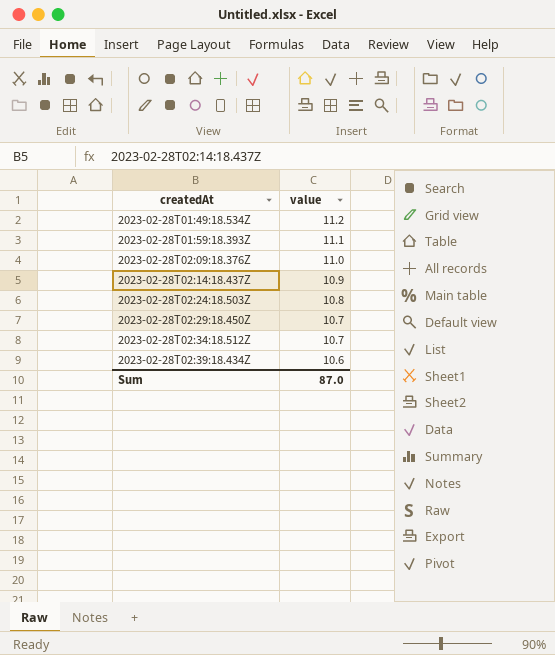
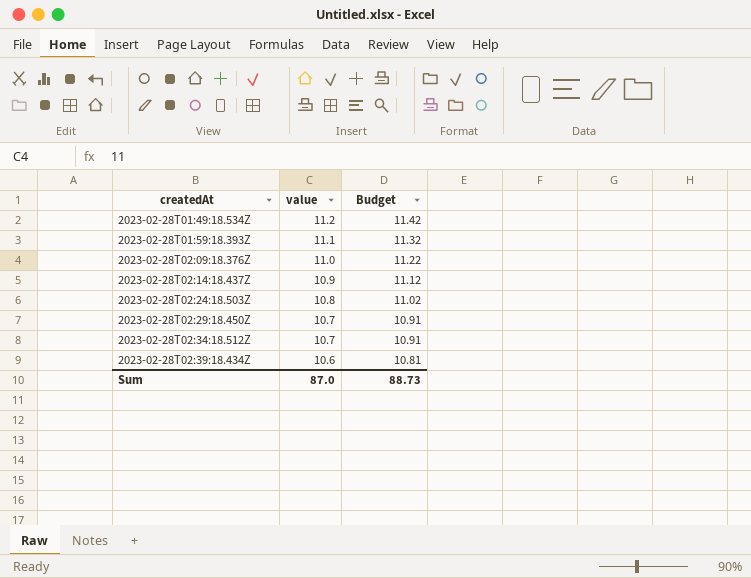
column Budget | formula: none -> [value] * 1.02

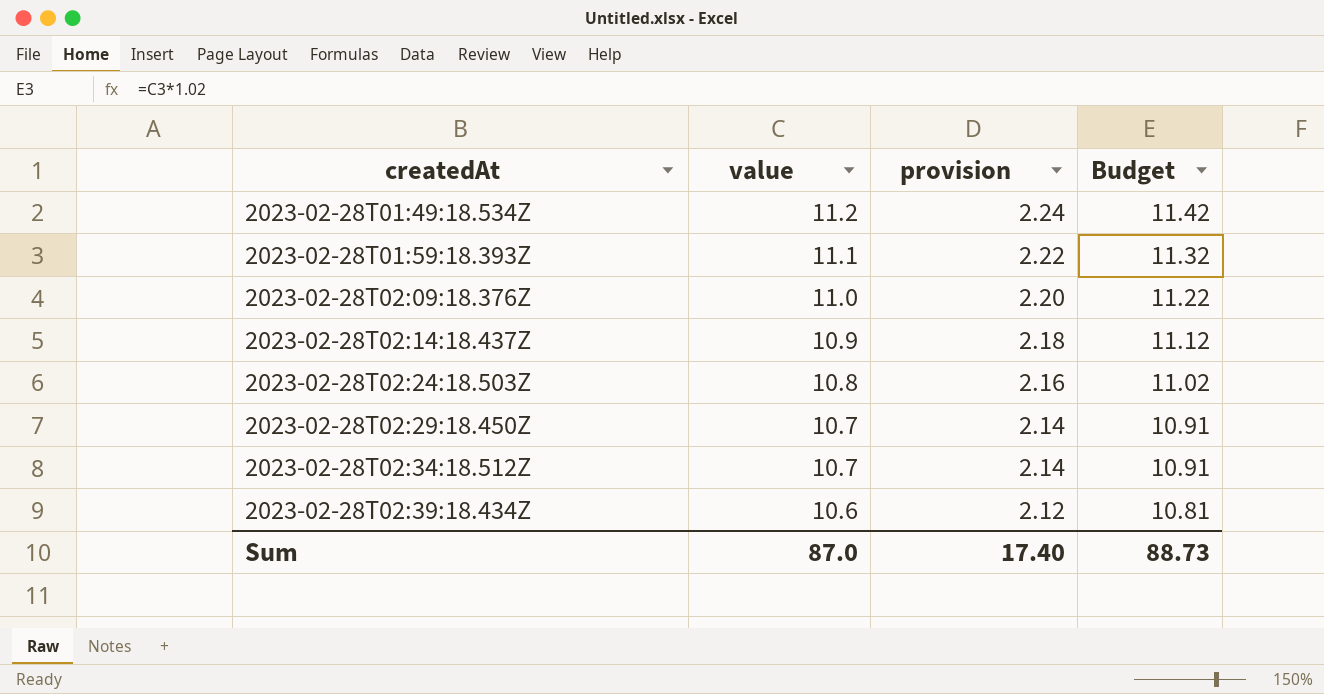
column provision | formula: none -> [value] * 0.2

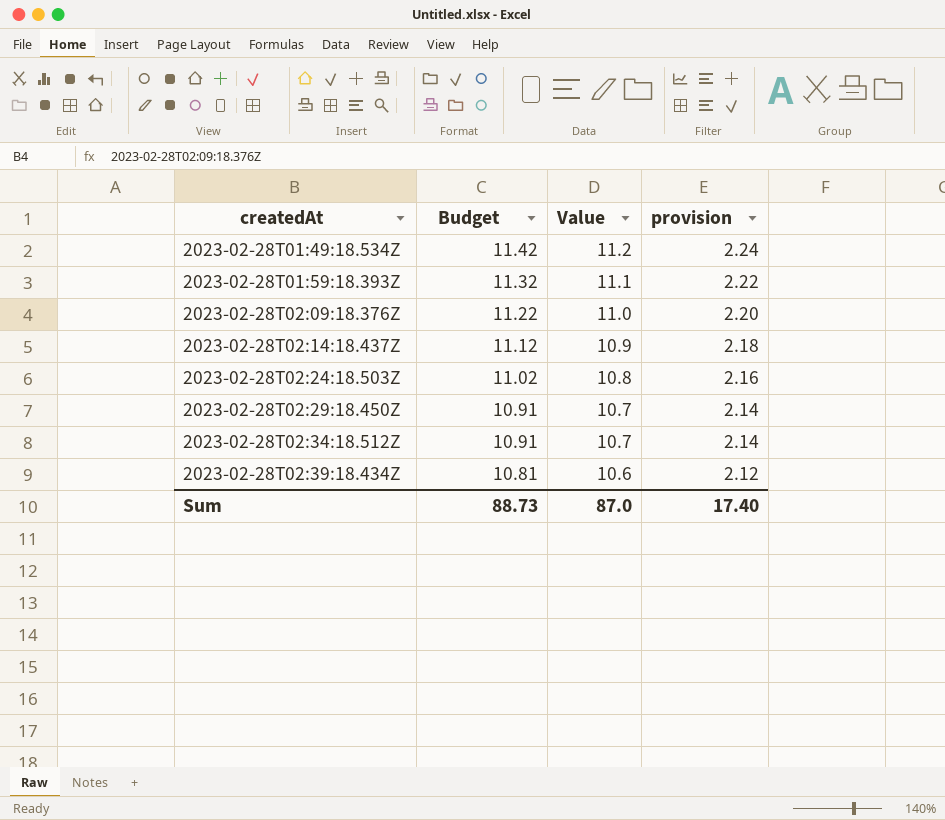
column Budget | position: 4 -> 2
column name: value -> Value

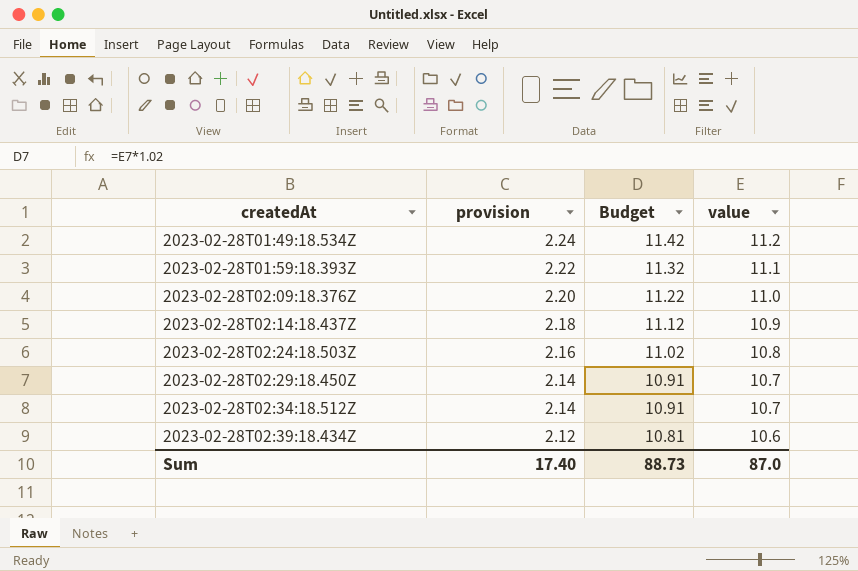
column provision | position: 4 -> 2
column name: Value -> value

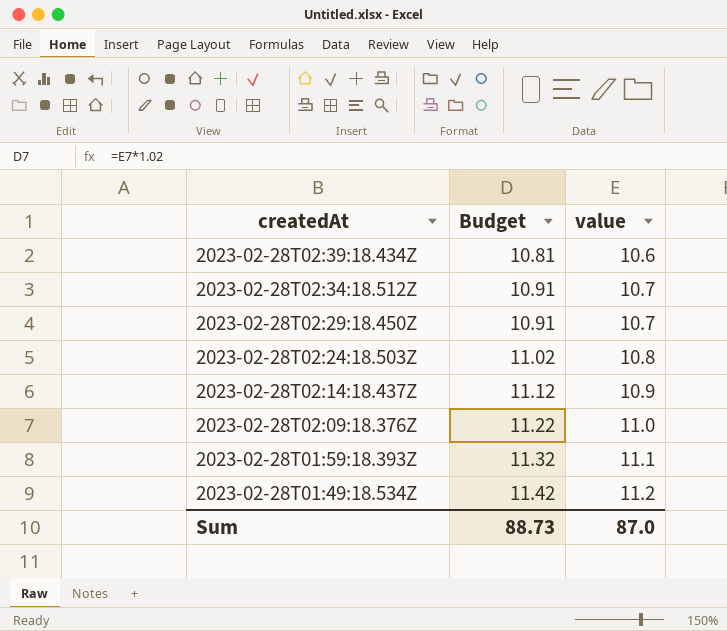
row order: createdAt ascending -> createdAt descending
column provision | formula: [value] * 0.2 -> none

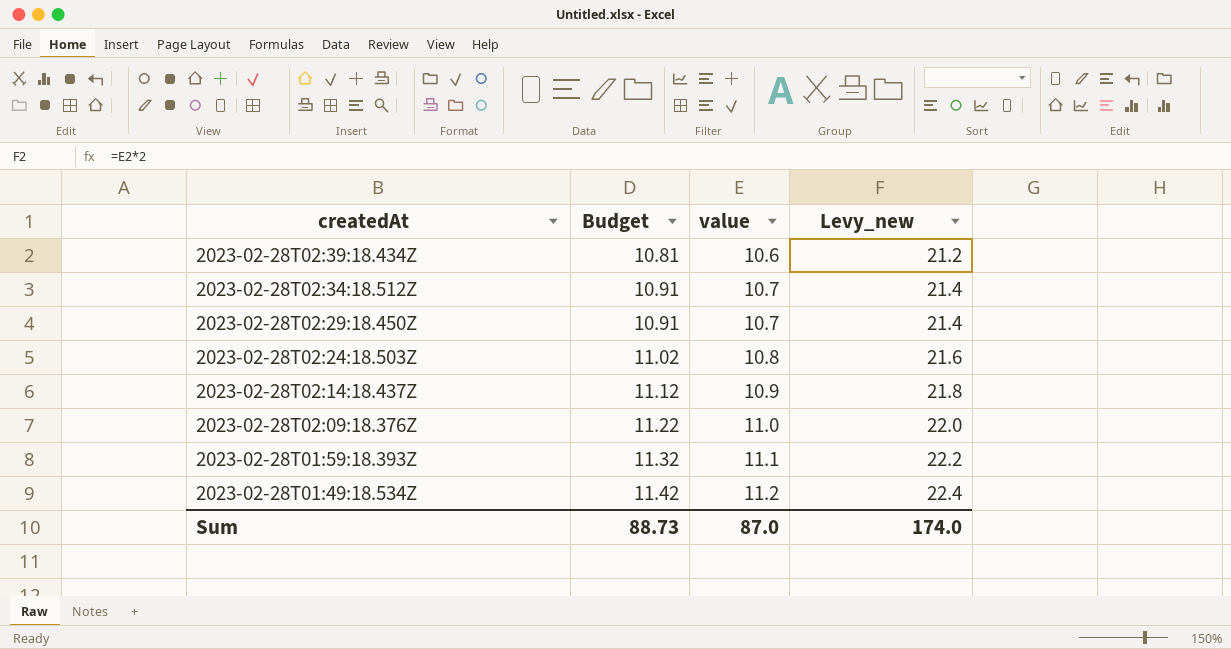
column Levy_new | formula: none -> [value] * 2

